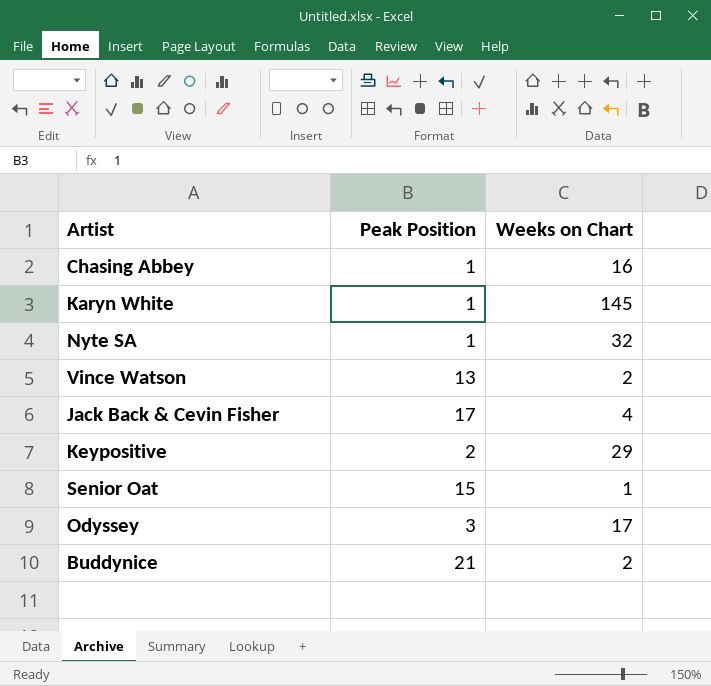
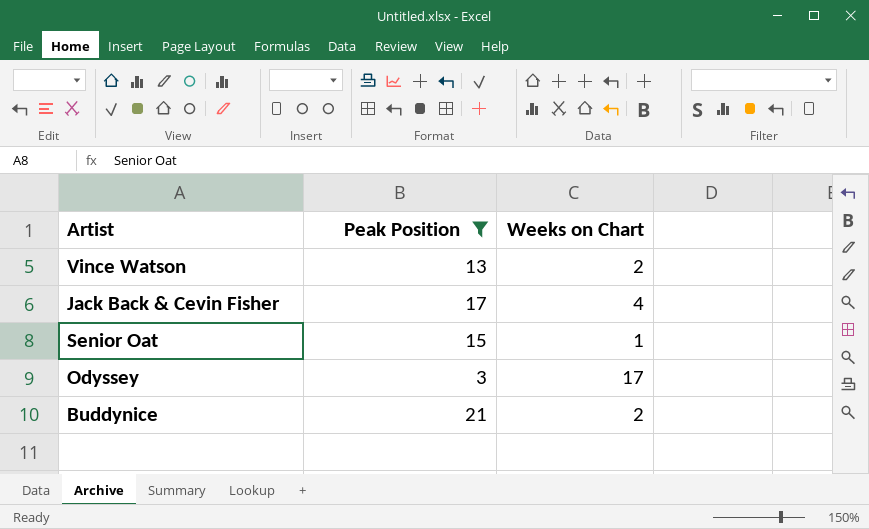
filter: none -> Peak Position >= 3

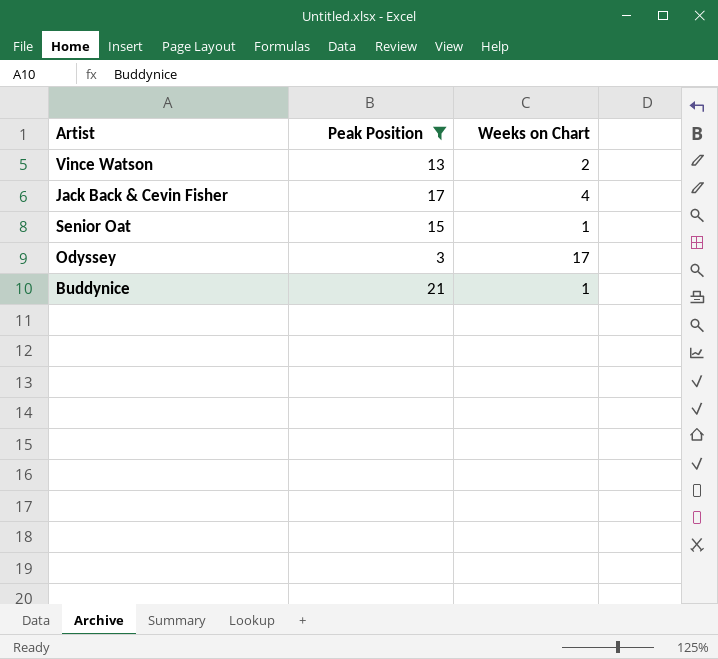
Buddynice | Weeks on Chart: 2 -> 1

